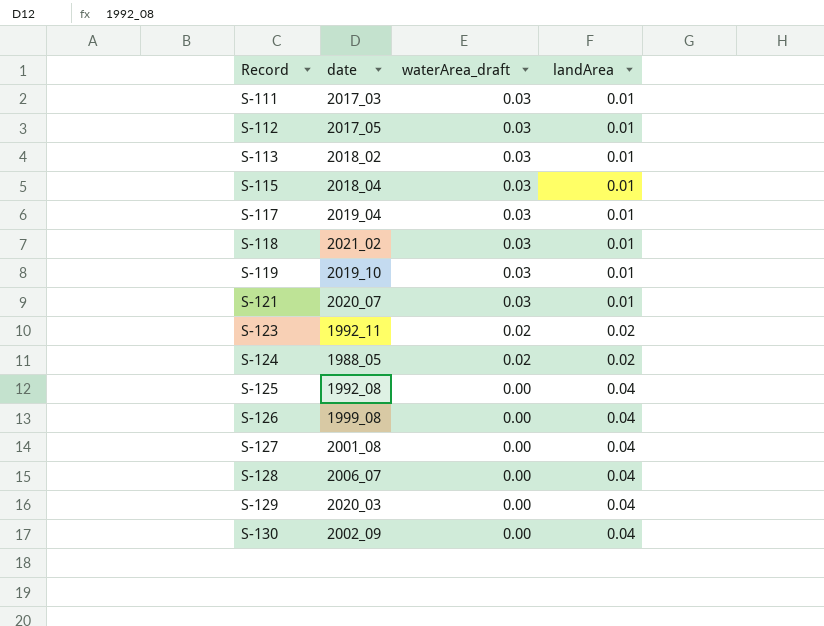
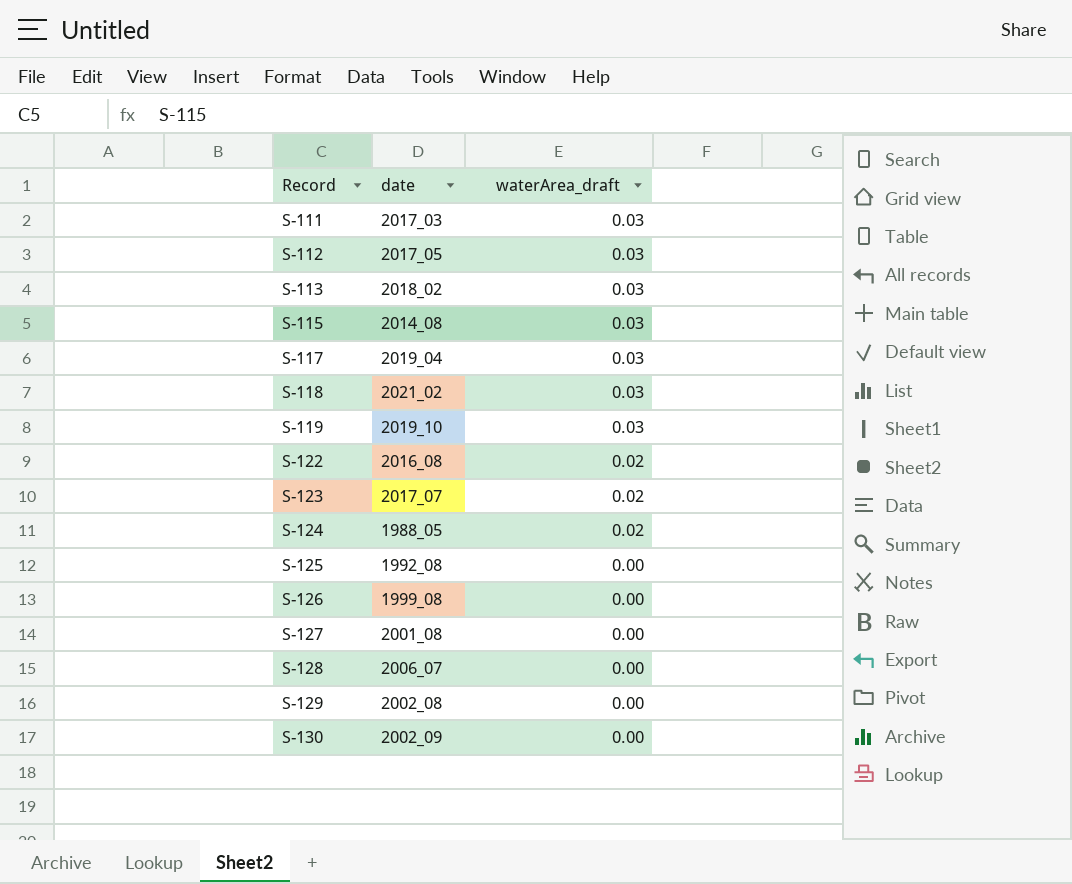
column landArea | position: 4 -> none
row S-121: 2020_07 | 0.03 | 0.01 -> none
S-115 | date: 2018_04 -> 2014_08
row S-122: none -> 2016_08 | 0.02
S-123 | date: 1992_11 -> 2017_07
S-129 | date: 2020_03 -> 2002_08

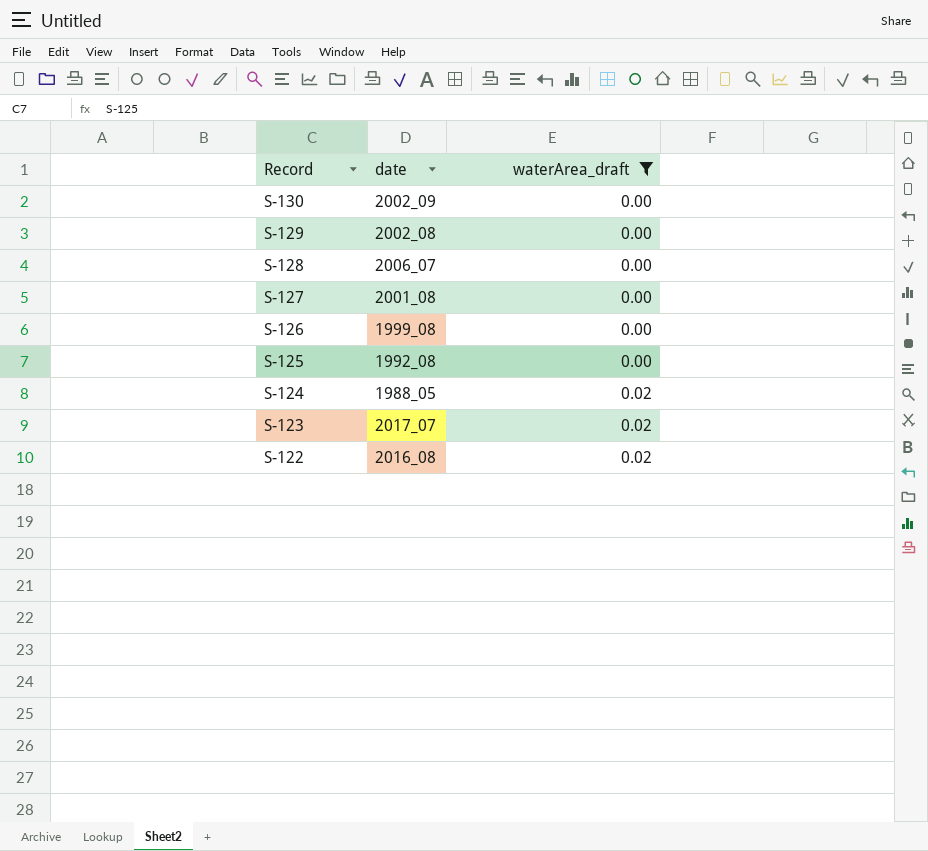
filter: none -> waterArea_draft != 0.03
row order: Record ascending -> Record descending

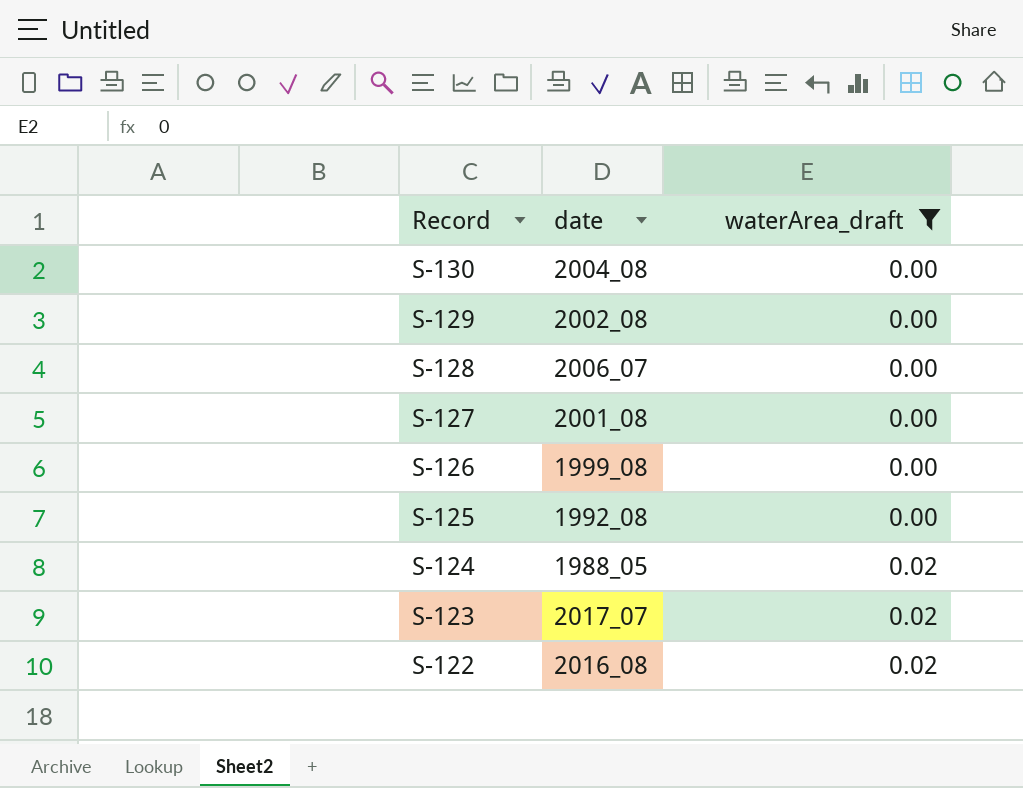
S-130 | date: 2002_09 -> 2004_08

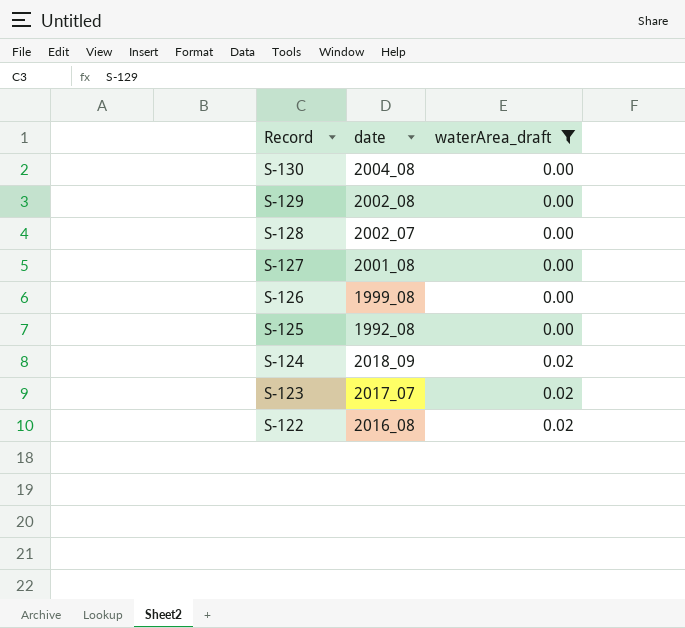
S-128 | date: 2006_07 -> 2002_07
S-124 | date: 1988_05 -> 2018_09

